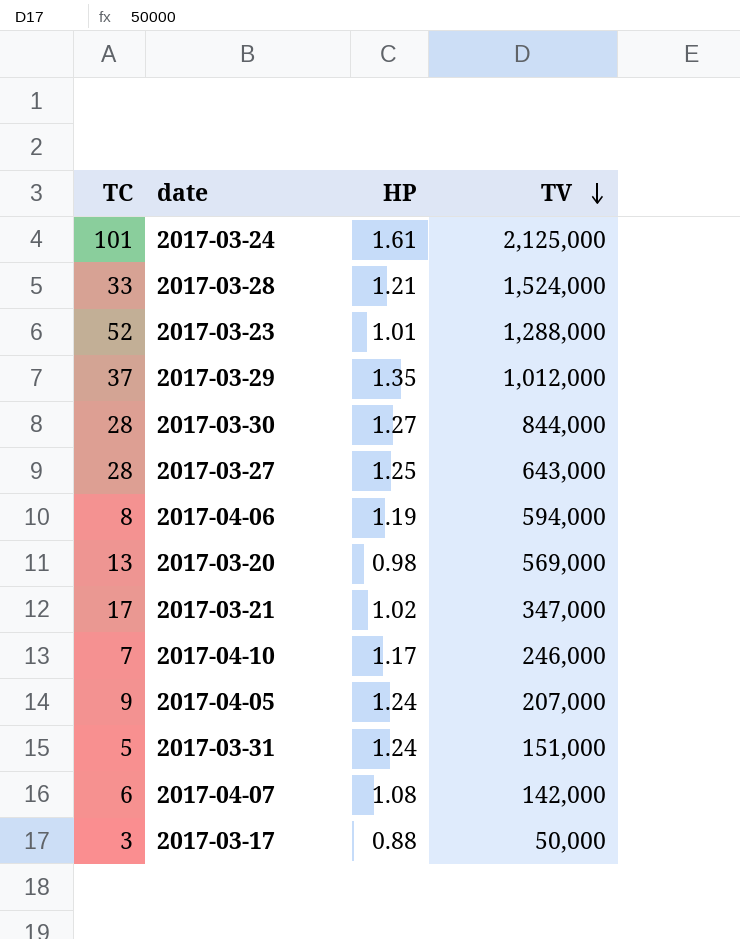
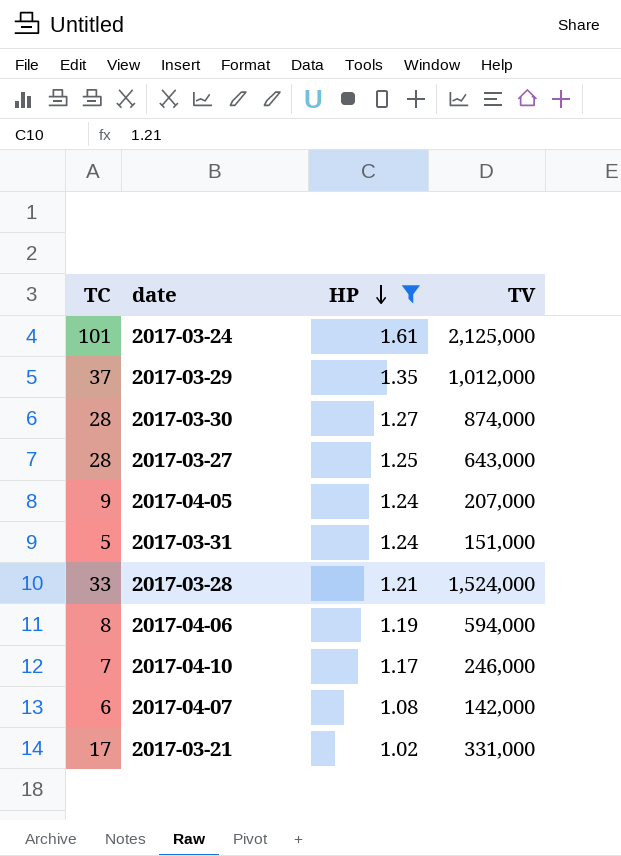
filter: none -> HP >= 1.02
row order: TV descending -> HP descending
2017-03-30 | TV: 844,000 -> 874,000
2017-03-21 | TV: 347,000 -> 331,000

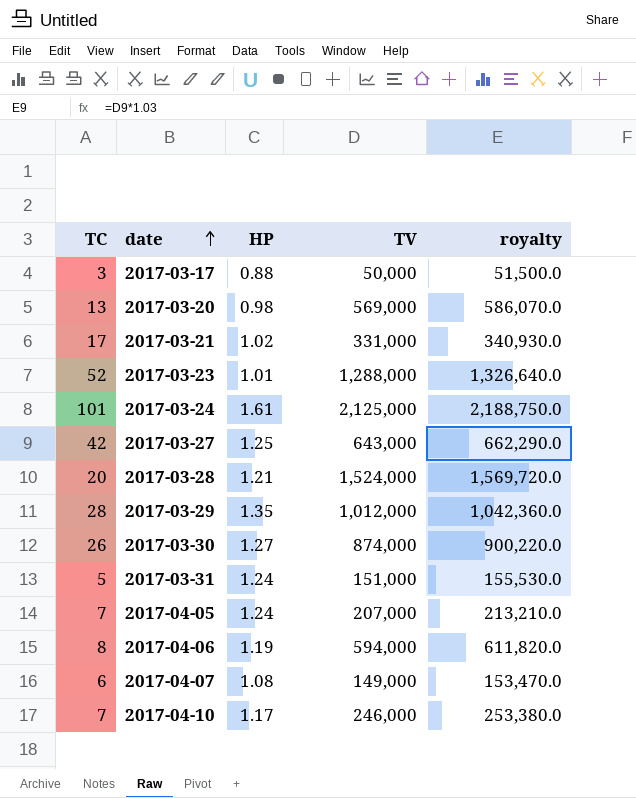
filter: HP >= 1.02 -> none
row order: HP descending -> date ascending
column royalty | formula: none -> [TV] * 1.03
2017-03-27 | TC: 28 -> 42
2017-03-28 | TC: 33 -> 20
2017-03-29 | TC: 37 -> 28
2017-03-30 | TC: 28 -> 26
2017-04-05 | TC: 9 -> 7
2017-04-07 | TV: 142,000 -> 149,000

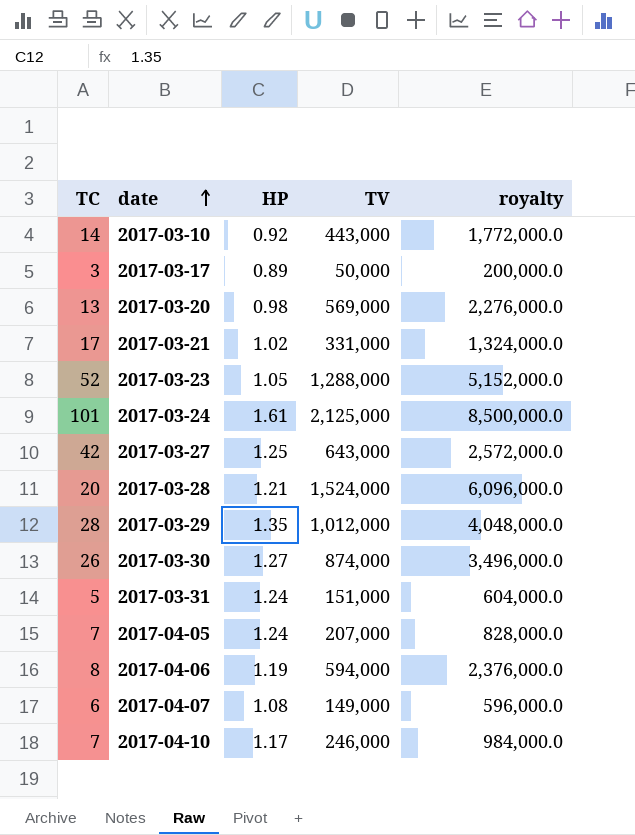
column royalty | formula: [TV] * 1.03 -> [TV] * 4
row 2017-03-10: none -> 14 | 0.92 | 443,000 | 1,772,000.0
2017-03-17 | HP: 0.88 -> 0.89
2017-03-23 | HP: 1.01 -> 1.05

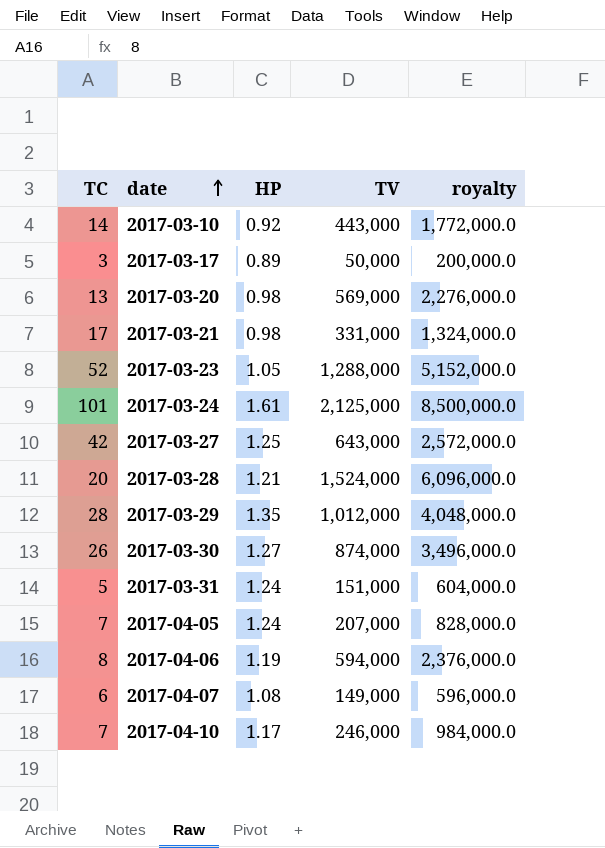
2017-03-21 | HP: 1.02 -> 0.98

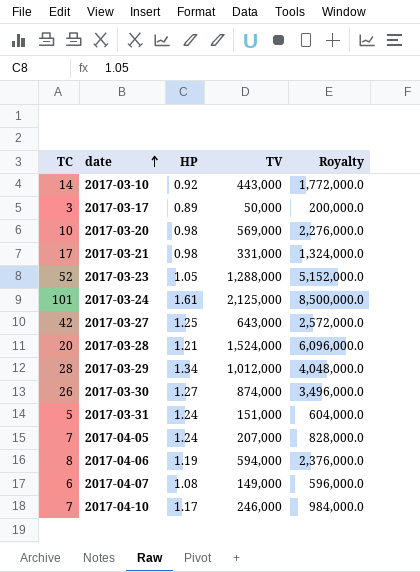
column name: royalty -> Royalty
2017-03-20 | TC: 13 -> 10
2017-03-29 | HP: 1.35 -> 1.34

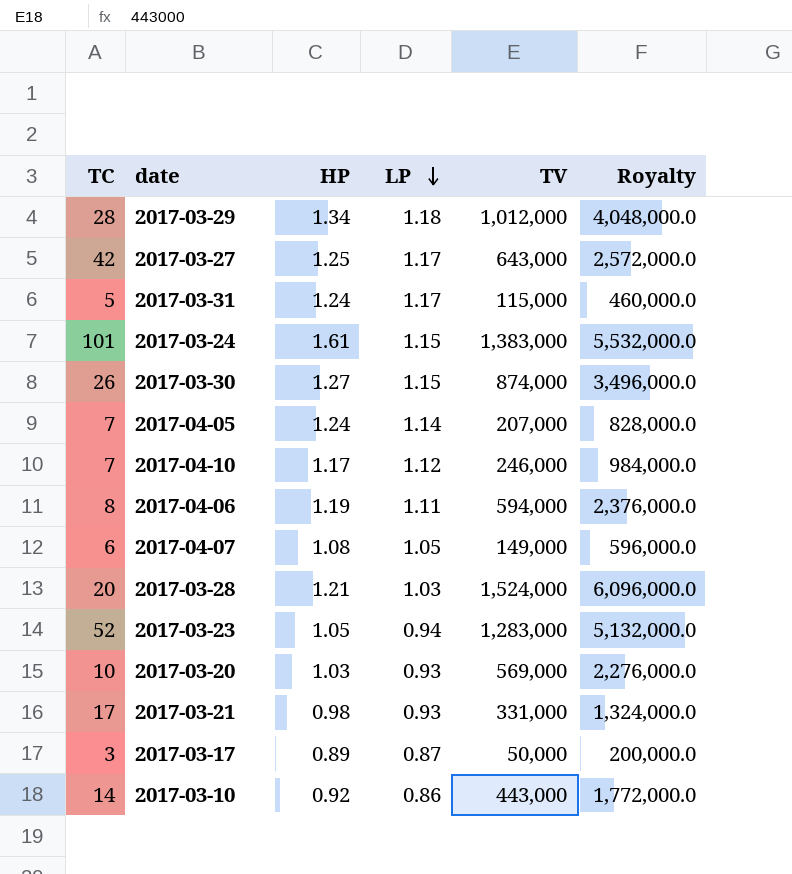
row order: date ascending -> LP descending
column LP | position: none -> 4
2017-03-31 | TV: 151,000 -> 115,000
2017-03-31 | Royalty: 604,000.0 -> 460,000.0
2017-03-24 | TV: 2,125,000 -> 1,383,000
2017-03-24 | Royalty: 8,500,000.0 -> 5,532,000.0
2017-03-23 | TV: 1,288,000 -> 1,283,000
2017-03-23 | Royalty: 5,152,000.0 -> 5,132,000.0
2017-03-20 | HP: 0.98 -> 1.03

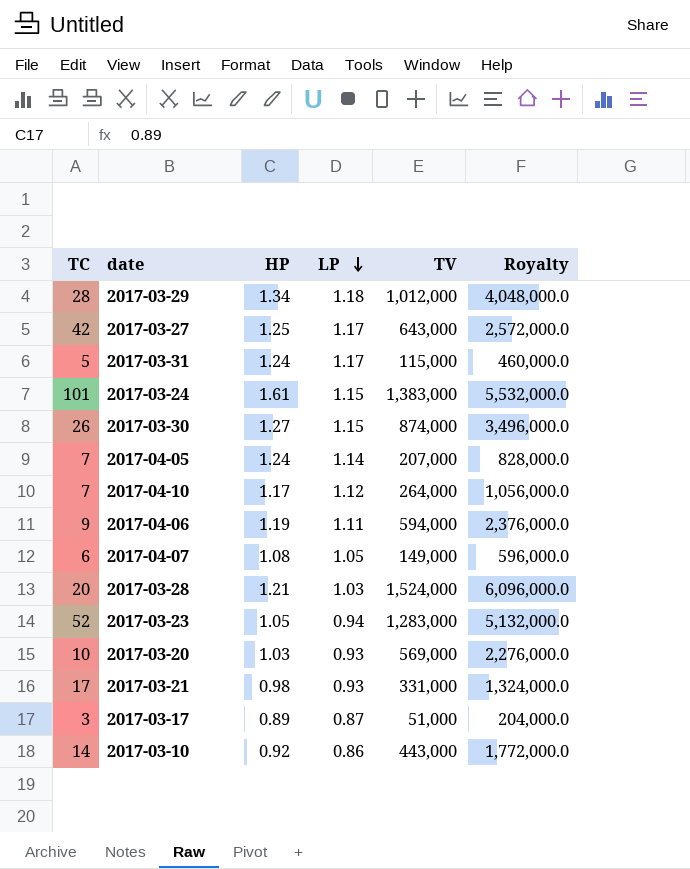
2017-04-10 | TV: 246,000 -> 264,000
2017-04-10 | Royalty: 984,000.0 -> 1,056,000.0
2017-04-06 | TC: 8 -> 9
2017-03-17 | TV: 50,000 -> 51,000
2017-03-17 | Royalty: 200,000.0 -> 204,000.0

